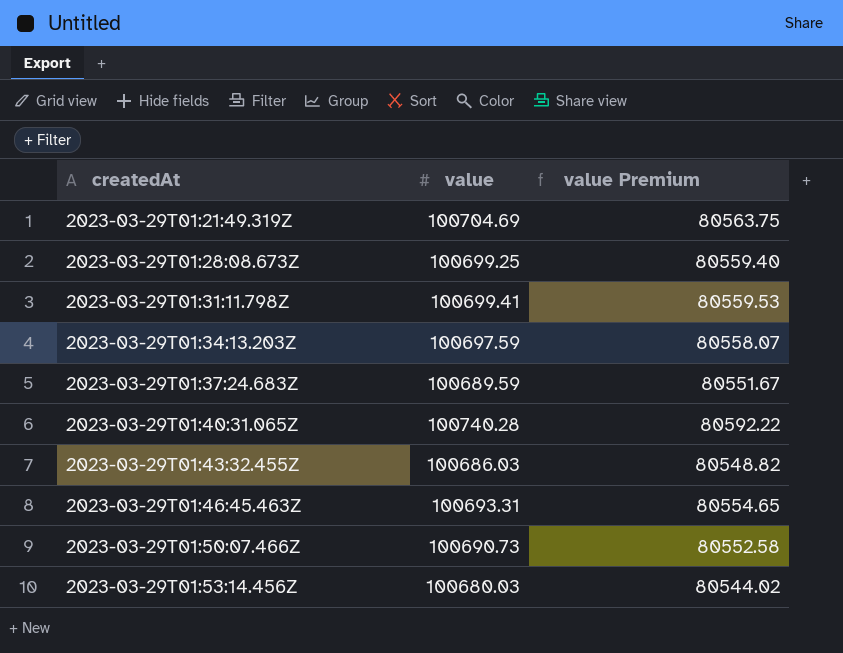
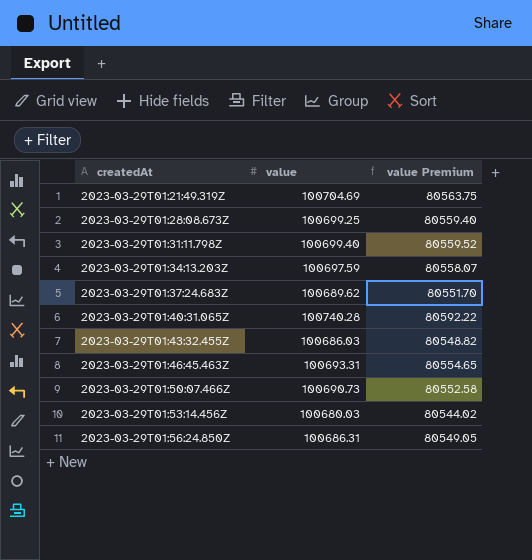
2023-03-29T01:31:11.798Z | value: 100699.41 -> 100699.40
2023-03-29T01:31:11.798Z | value Premium: 80559.53 -> 80559.52
2023-03-29T01:37:24.683Z | value: 100689.59 -> 100689.62
2023-03-29T01:37:24.683Z | value Premium: 80551.67 -> 80551.70
row 2023-03-29T01:56:24.850Z: none -> 100686.31 | 80549.05

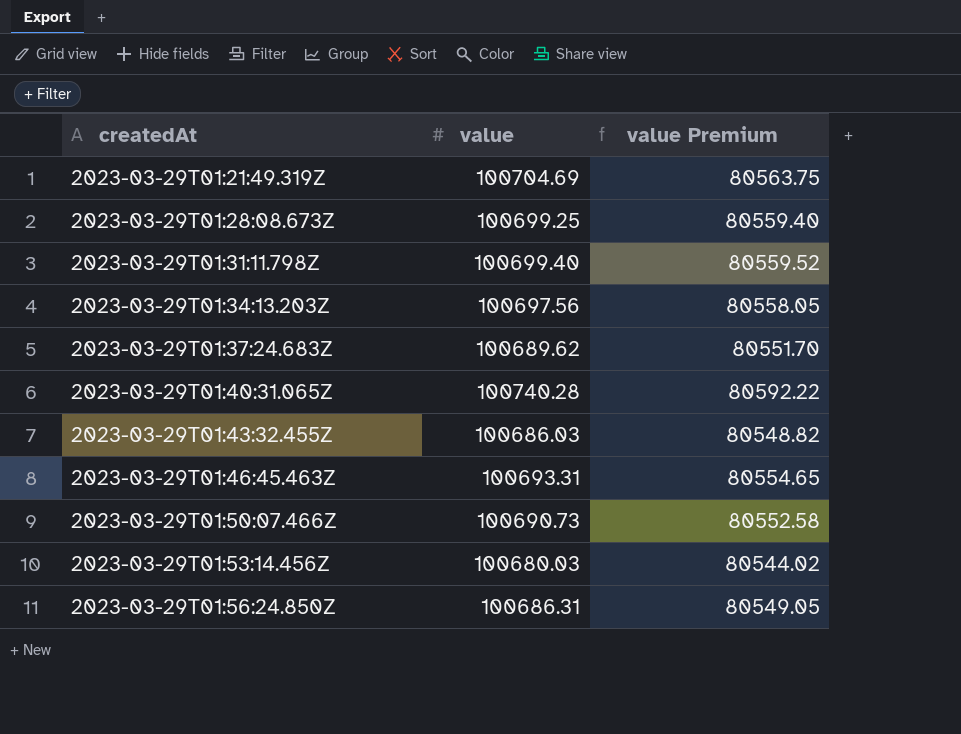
2023-03-29T01:34:13.203Z | value: 100697.59 -> 100697.56
2023-03-29T01:34:13.203Z | value Premium: 80558.07 -> 80558.05

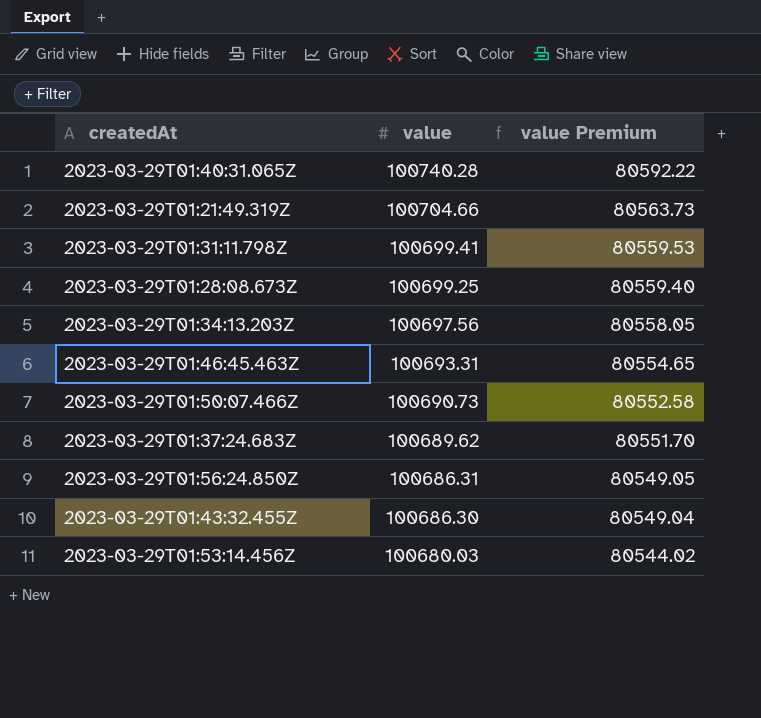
row order: createdAt ascending -> value descending
2023-03-29T01:21:49.319Z | value: 100704.69 -> 100704.66
2023-03-29T01:21:49.319Z | value Premium: 80563.75 -> 80563.73
2023-03-29T01:31:11.798Z | value: 100699.40 -> 100699.41
2023-03-29T01:31:11.798Z | value Premium: 80559.52 -> 80559.53
2023-03-29T01:43:32.455Z | value: 100686.03 -> 100686.30
2023-03-29T01:43:32.455Z | value Premium: 80548.82 -> 80549.04

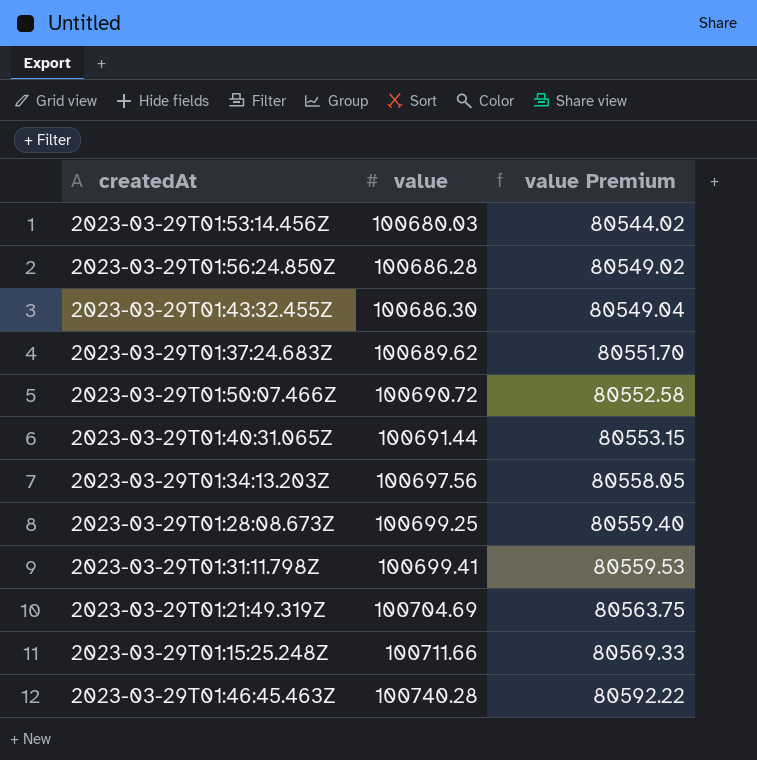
row order: value descending -> value ascending
2023-03-29T01:56:24.850Z | value: 100686.31 -> 100686.28
2023-03-29T01:56:24.850Z | value Premium: 80549.05 -> 80549.02
2023-03-29T01:50:07.466Z | value: 100690.73 -> 100690.72
2023-03-29T01:40:31.065Z | value: 100740.28 -> 100691.44
2023-03-29T01:40:31.065Z | value Premium: 80592.22 -> 80553.15
2023-03-29T01:21:49.319Z | value: 100704.66 -> 100704.69
2023-03-29T01:21:49.319Z | value Premium: 80563.73 -> 80563.75
row 2023-03-29T01:15:25.248Z: none -> 100711.66 | 80569.33
2023-03-29T01:46:45.463Z | value: 100693.31 -> 100740.28
2023-03-29T01:46:45.463Z | value Premium: 80554.65 -> 80592.22

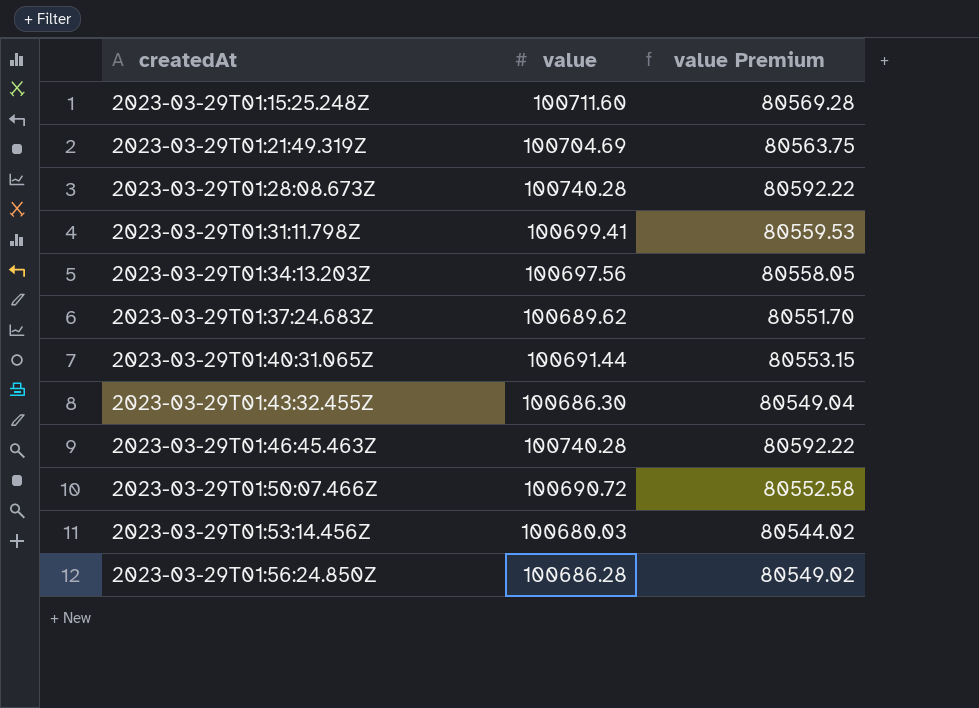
row order: value ascending -> createdAt ascending
2023-03-29T01:15:25.248Z | value: 100711.66 -> 100711.60
2023-03-29T01:15:25.248Z | value Premium: 80569.33 -> 80569.28
2023-03-29T01:28:08.673Z | value: 100699.25 -> 100740.28
2023-03-29T01:28:08.673Z | value Premium: 80559.40 -> 80592.22

